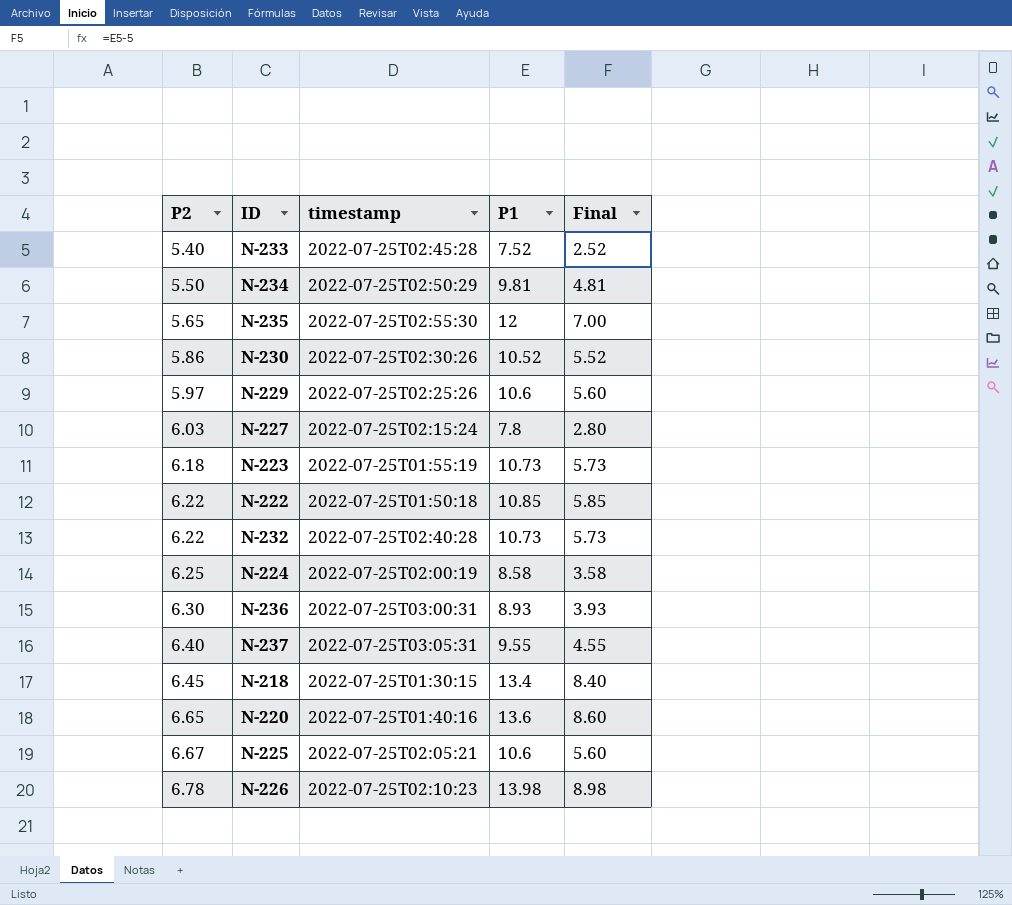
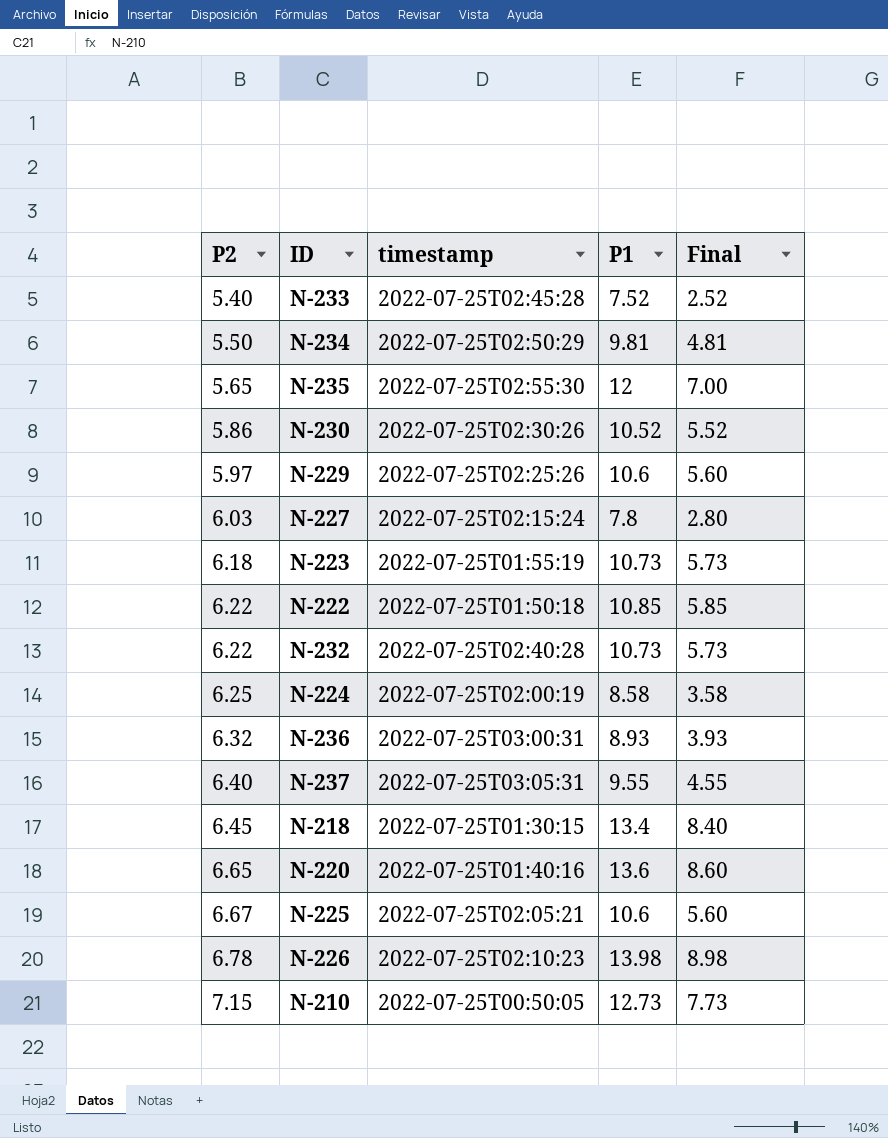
N-236 | P2: 6.30 -> 6.32
row N-210: none -> 7.15 | 2022-07-25T00:50:05 | 12.73 | 7.73

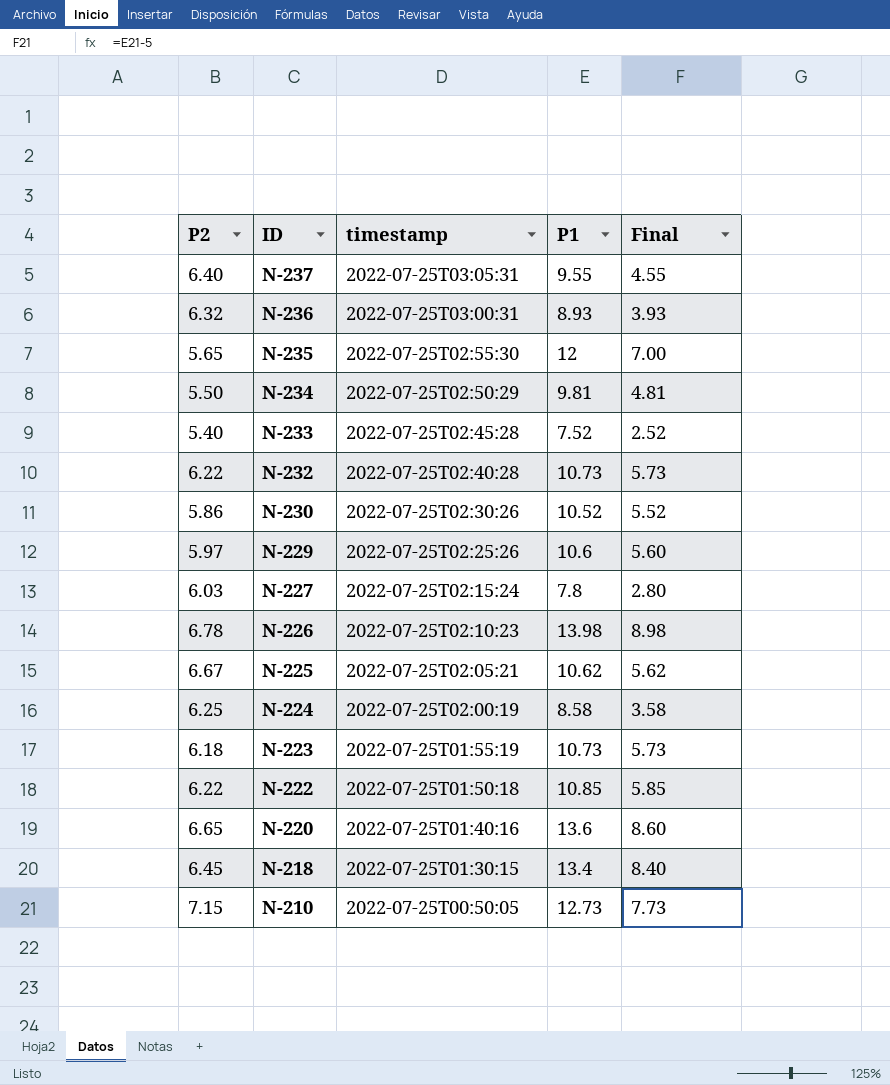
row order: P2 ascending -> ID descending
N-225 | P1: 10.6 -> 10.62
N-225 | Final: 5.60 -> 5.62

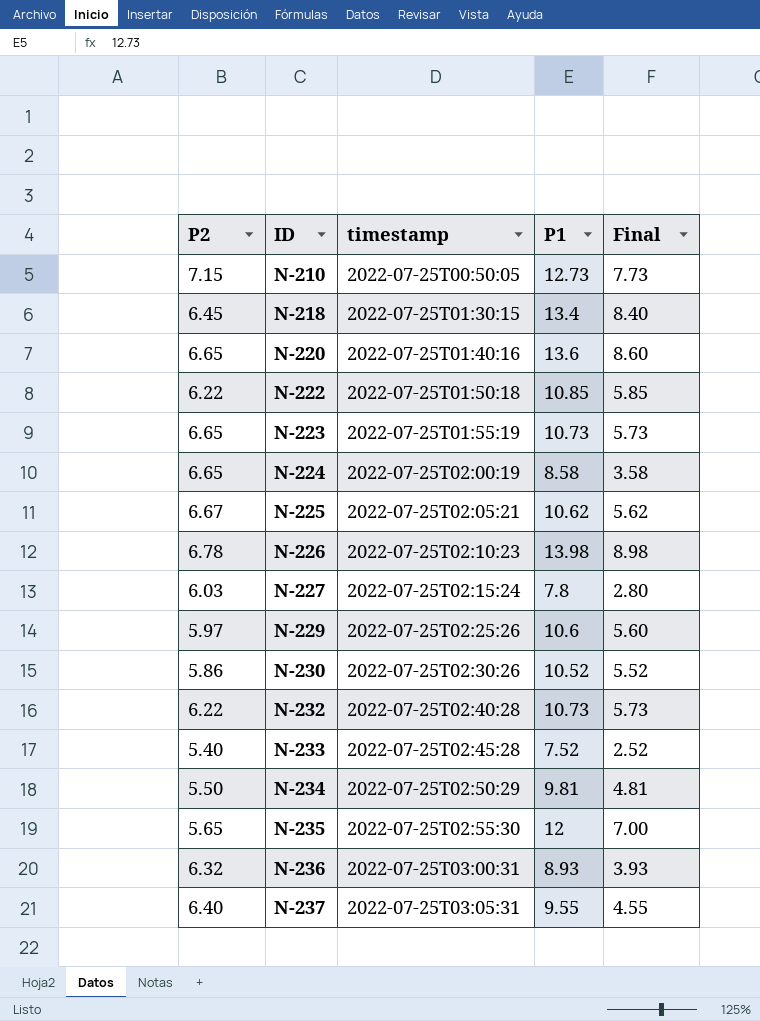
row order: ID descending -> ID ascending
N-223 | P2: 6.18 -> 6.65
N-224 | P2: 6.25 -> 6.65

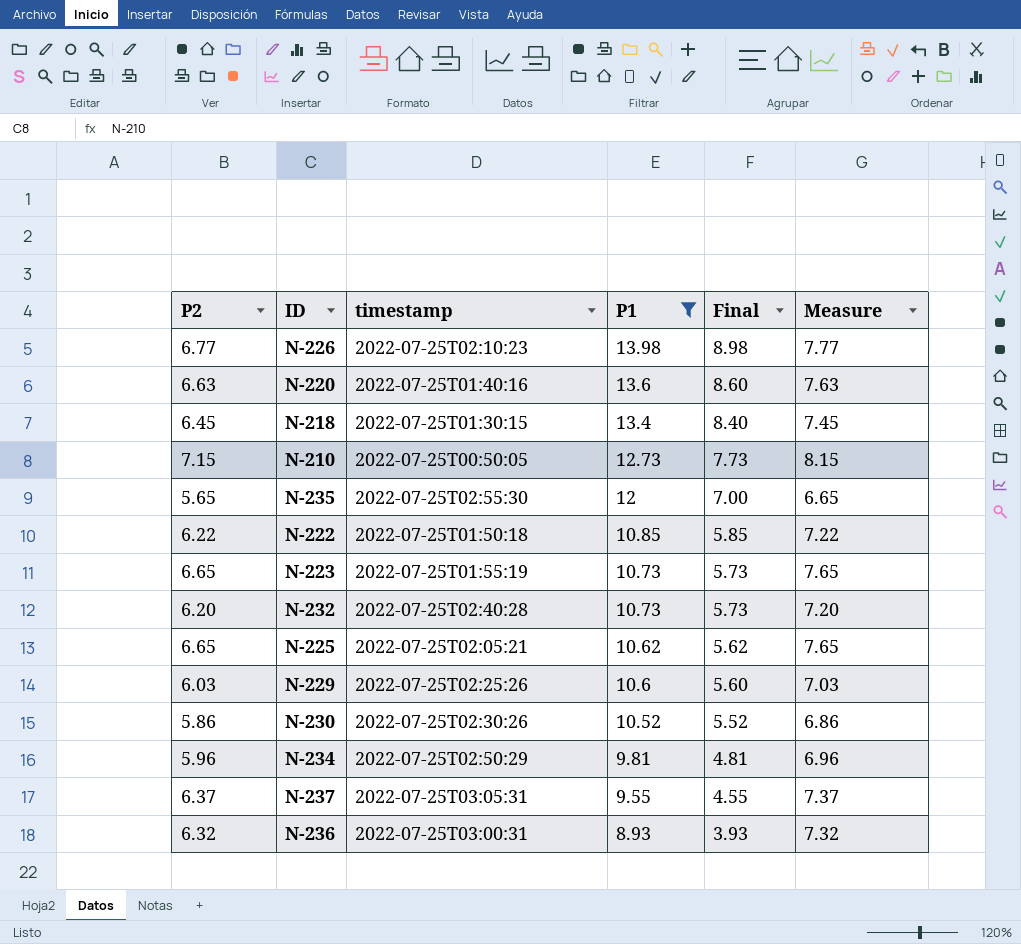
filter: none -> P1 >= 8.93
row order: ID ascending -> P1 descending
column Measure | formula: none -> [P2] + 1
N-226 | P2: 6.78 -> 6.77
N-220 | P2: 6.65 -> 6.63
N-232 | P2: 6.22 -> 6.20
N-225 | P2: 6.67 -> 6.65
N-229 | P2: 5.97 -> 6.03
N-234 | P2: 5.50 -> 5.96
N-237 | P2: 6.40 -> 6.37

